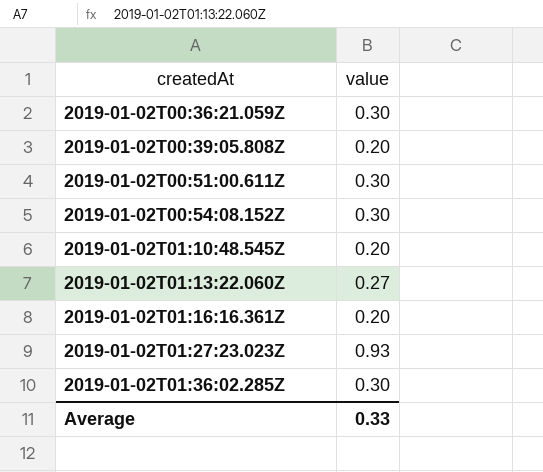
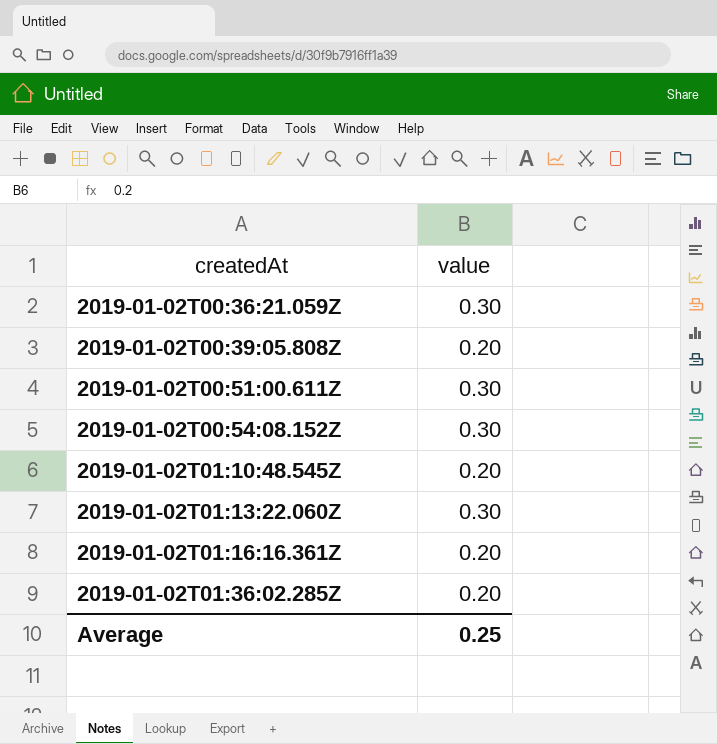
row 2019-01-02T01:27:23.023Z: 0.93 -> none
2019-01-02T01:13:22.060Z | value: 0.27 -> 0.30
2019-01-02T01:36:02.285Z | value: 0.30 -> 0.20
Average | value: 0.33 -> 0.25

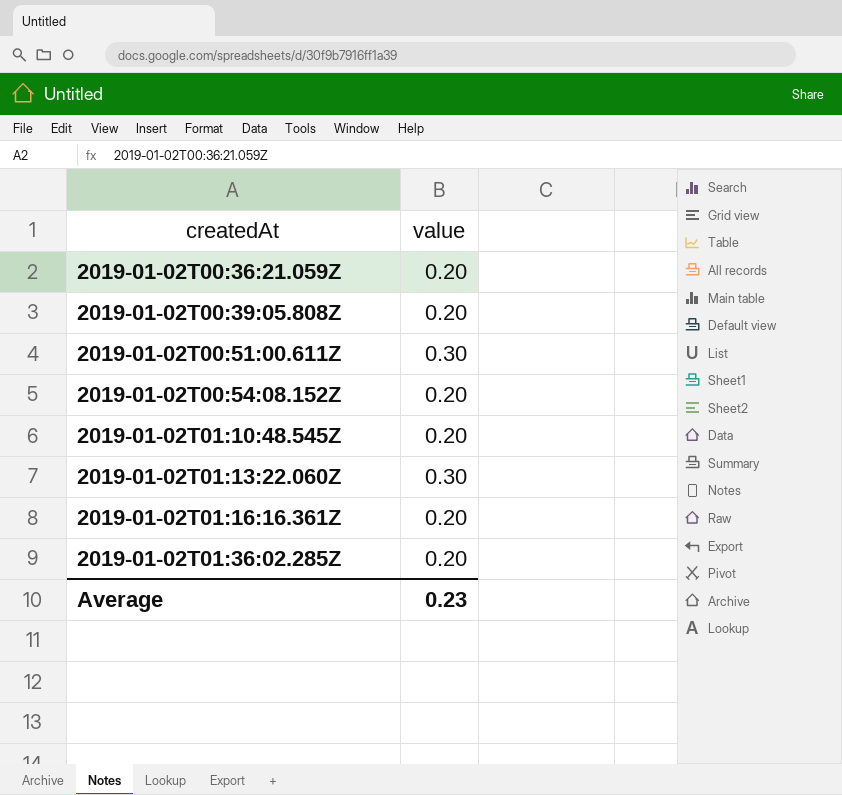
2019-01-02T00:36:21.059Z | value: 0.30 -> 0.20
2019-01-02T00:54:08.152Z | value: 0.30 -> 0.20
Average | value: 0.25 -> 0.23

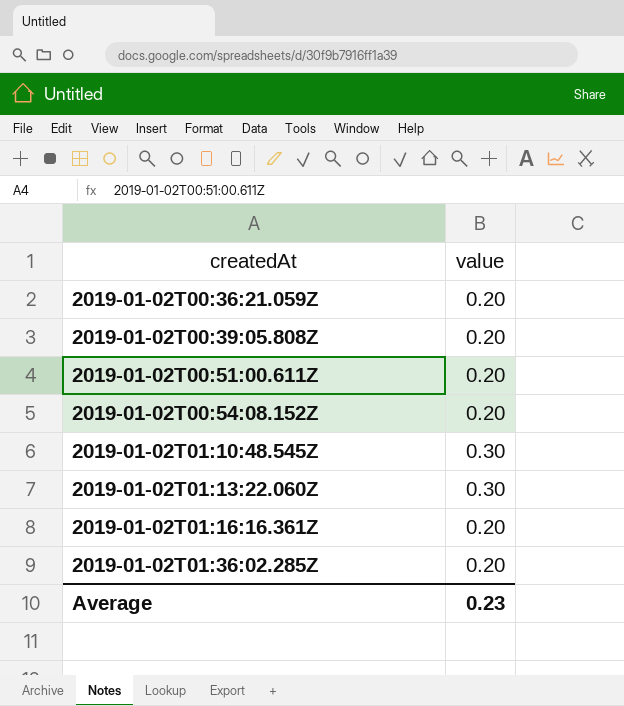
2019-01-02T00:51:00.611Z | value: 0.30 -> 0.20
2019-01-02T01:10:48.545Z | value: 0.20 -> 0.30

